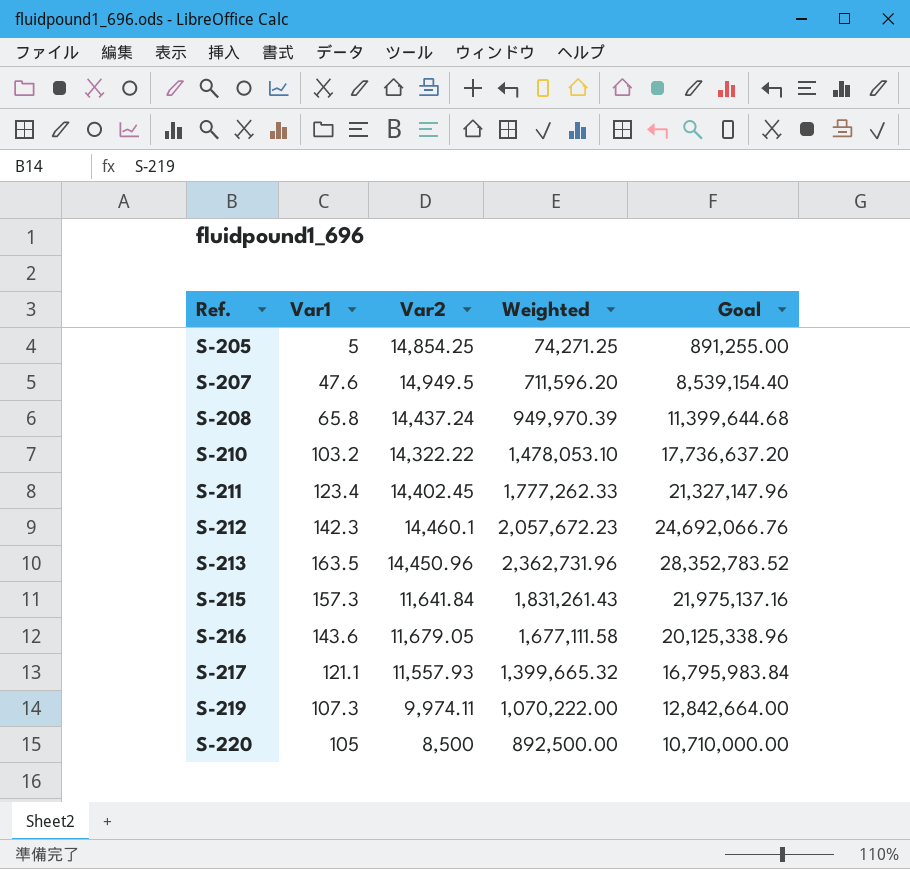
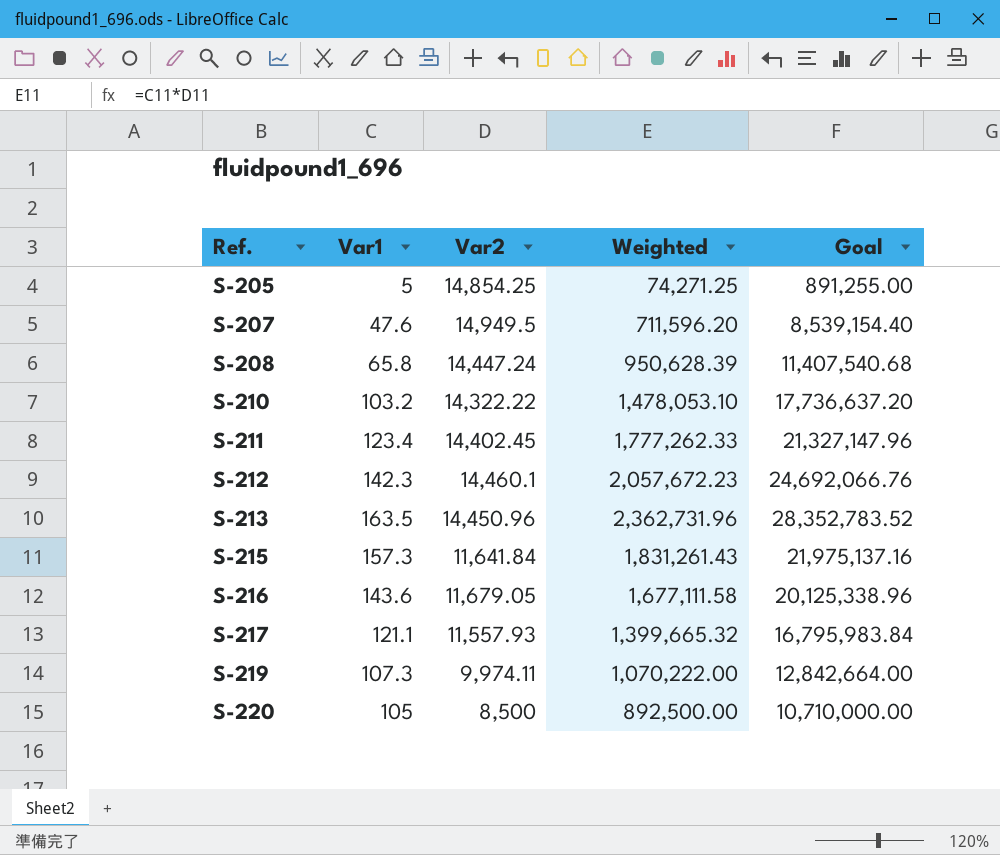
S-208 | Var2: 14,437.24 -> 14,447.24
S-208 | Weighted: 949,970.39 -> 950,628.39
S-208 | Goal: 11,399,644.68 -> 11,407,540.68

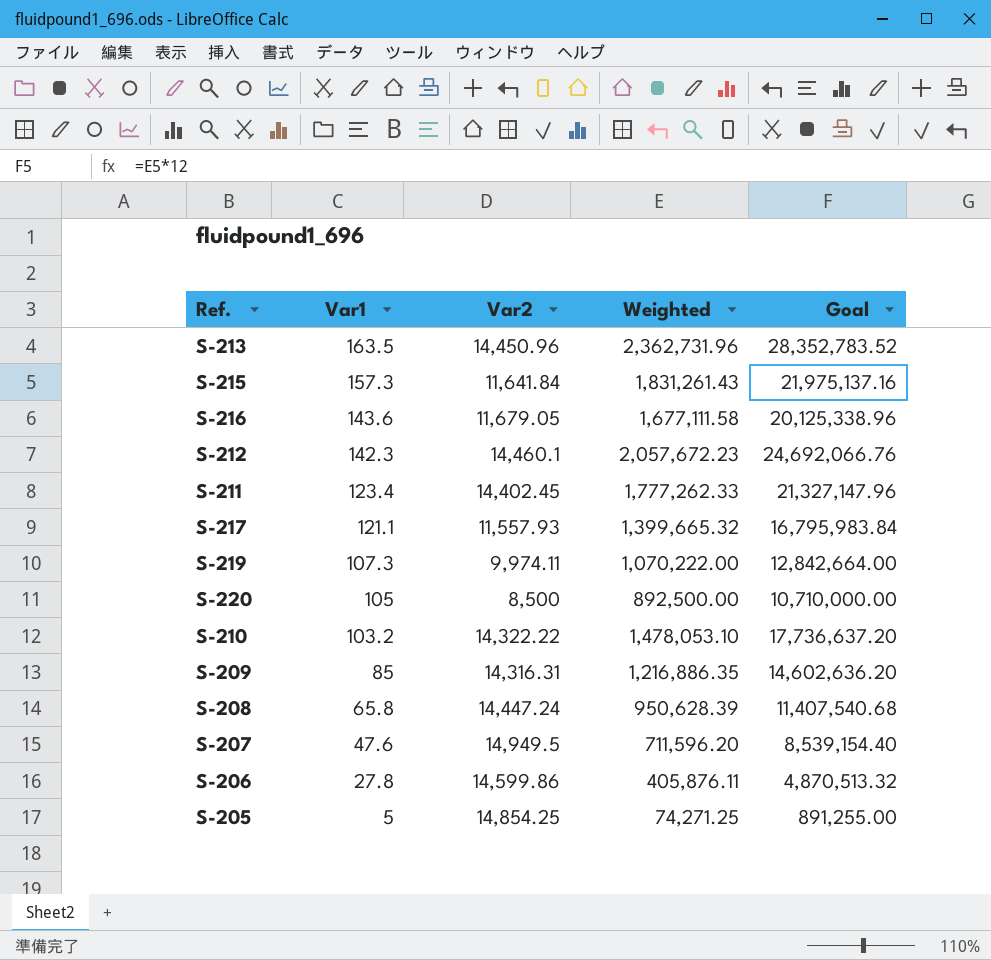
row order: Ref. ascending -> Var1 descending
row S-209: none -> 85 | 14,316.31 | 1,216,886.35 | 14,602,636.20
row S-206: none -> 27.8 | 14,599.86 | 405,876.11 | 4,870,513.32

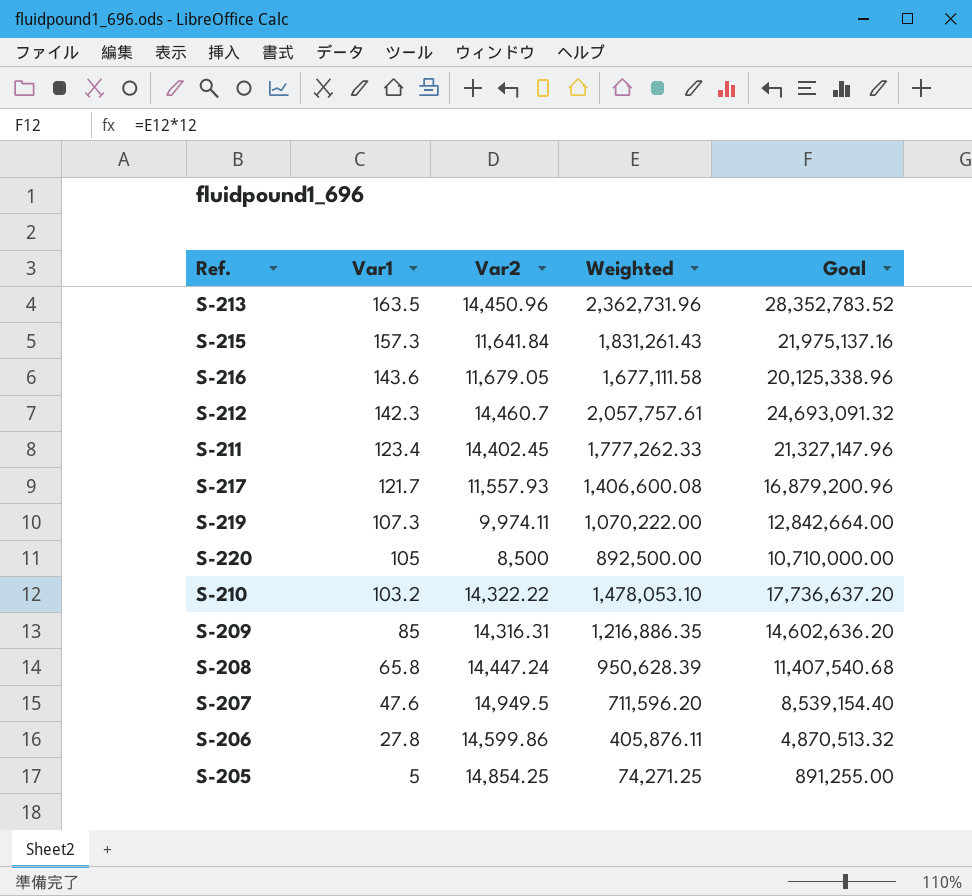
S-212 | Var2: 14,460.1 -> 14,460.7
S-212 | Weighted: 2,057,672.23 -> 2,057,757.61
S-212 | Goal: 24,692,066.76 -> 24,693,091.32
S-217 | Var1: 121.1 -> 121.7
S-217 | Weighted: 1,399,665.32 -> 1,406,600.08
S-217 | Goal: 16,795,983.84 -> 16,879,200.96

